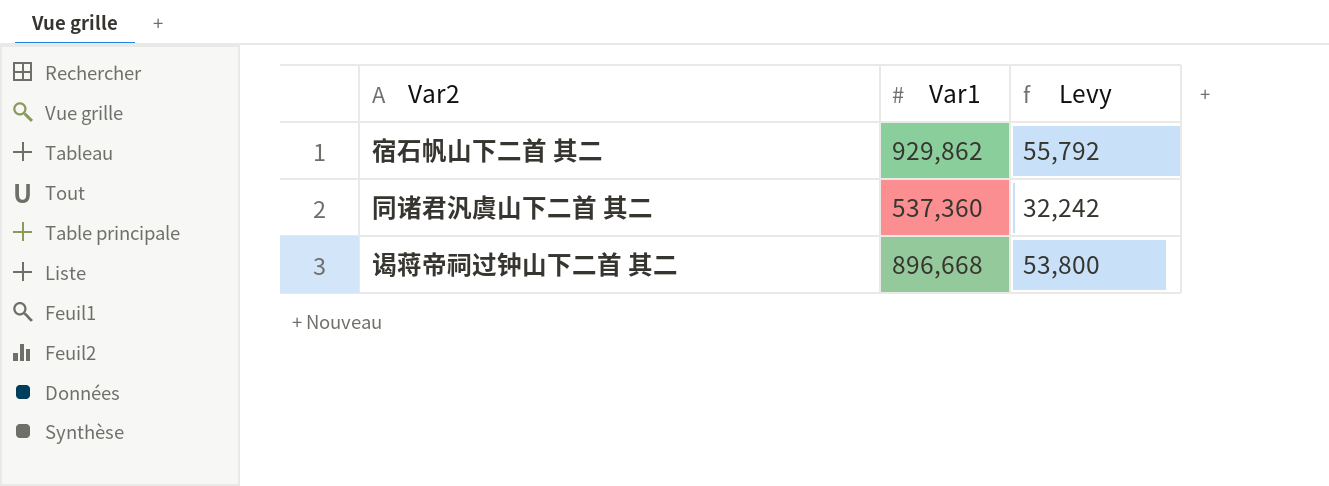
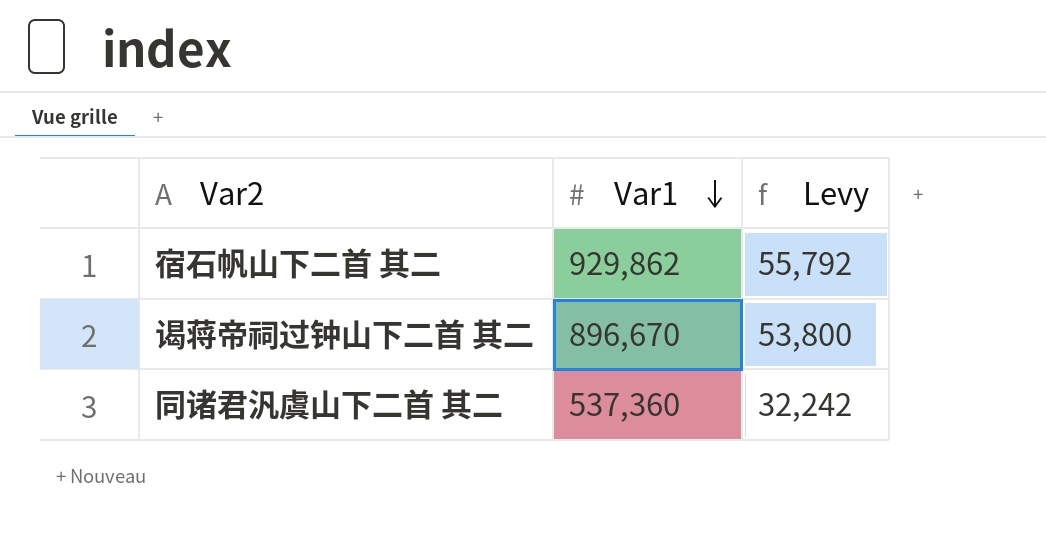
row order: none -> Var1 descending
谒蒋帝祠过钟山下二首 其二 | Var1: 896,668 -> 896,670

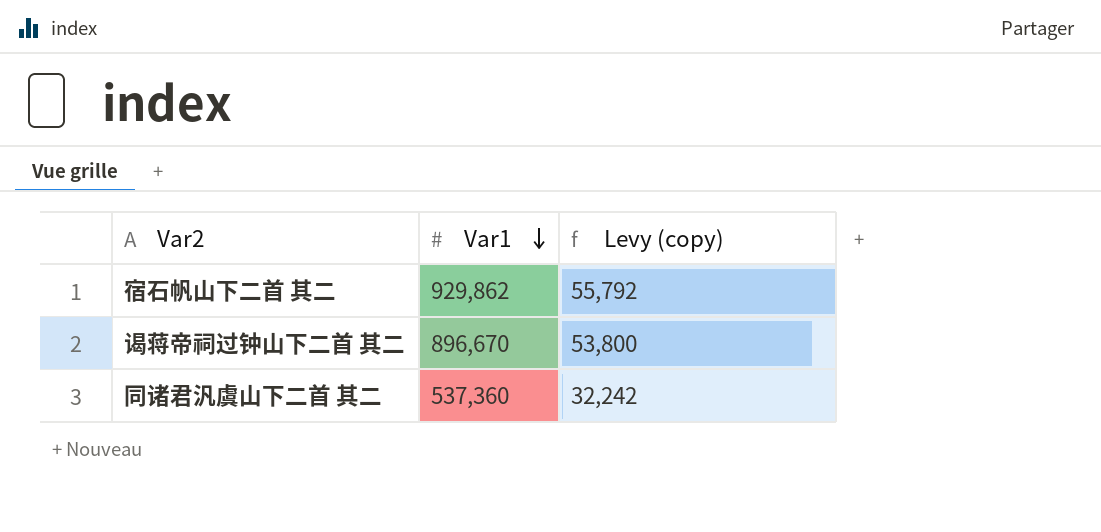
column name: Levy -> Levy (copy)

